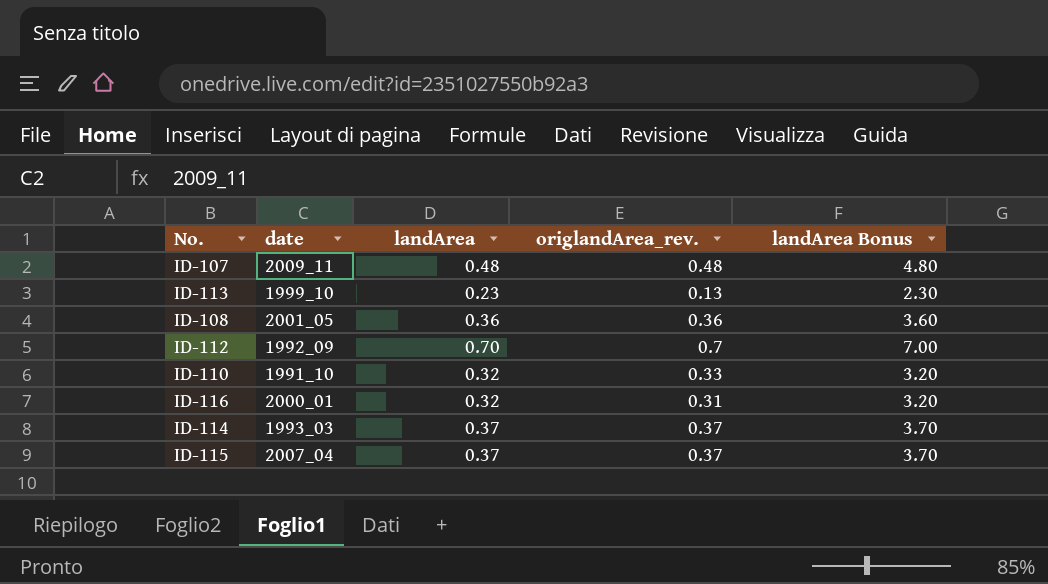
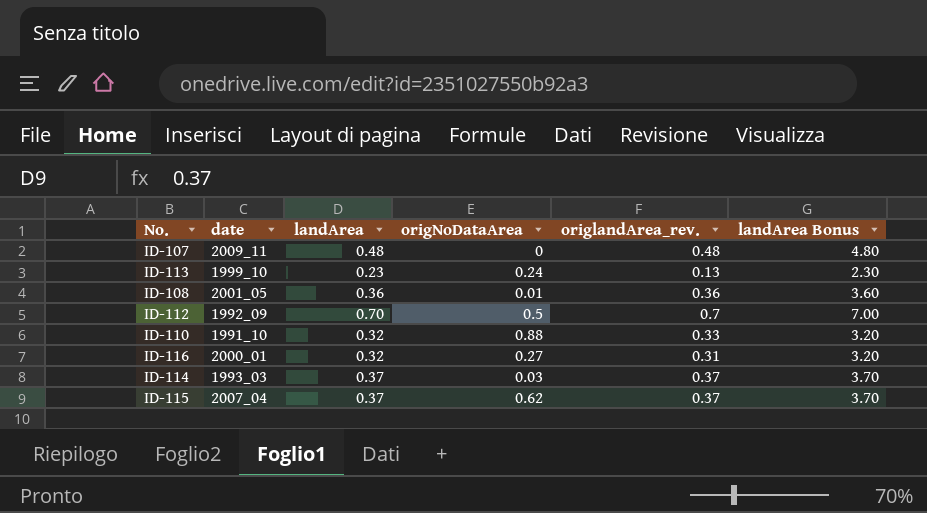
column origNoDataArea | position: none -> 4

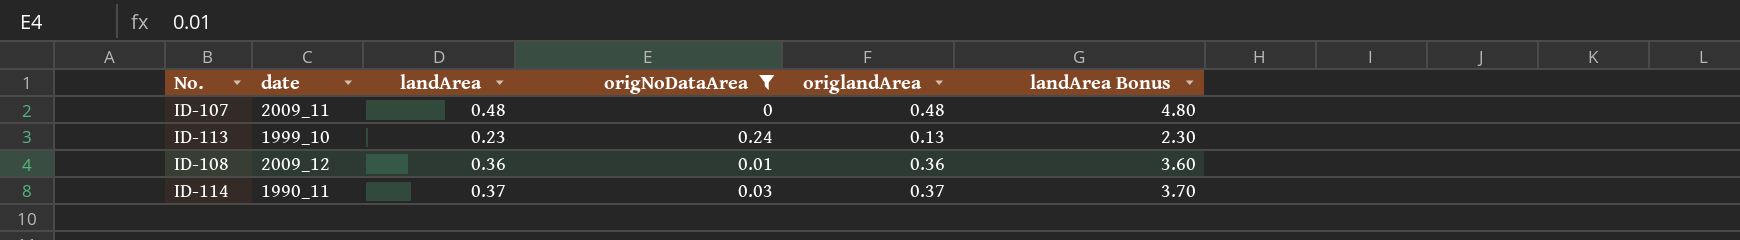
filter: none -> origNoDataArea <= 0.24
column name: origlandArea_rev. -> origlandArea
ID-108 | date: 2001_05 -> 2009_12
ID-114 | date: 1993_03 -> 1990_11

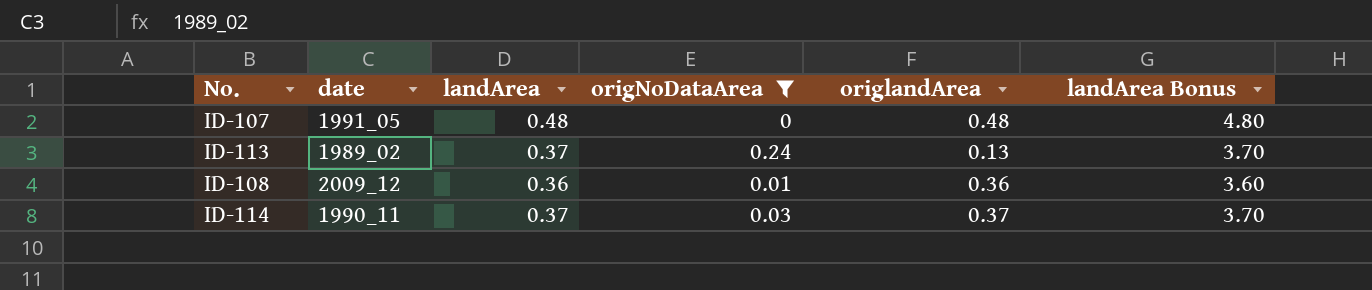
ID-107 | date: 2009_11 -> 1991_05
ID-113 | date: 1999_10 -> 1989_02
ID-113 | landArea: 0.23 -> 0.37
ID-113 | landArea Bonus: 2.30 -> 3.70

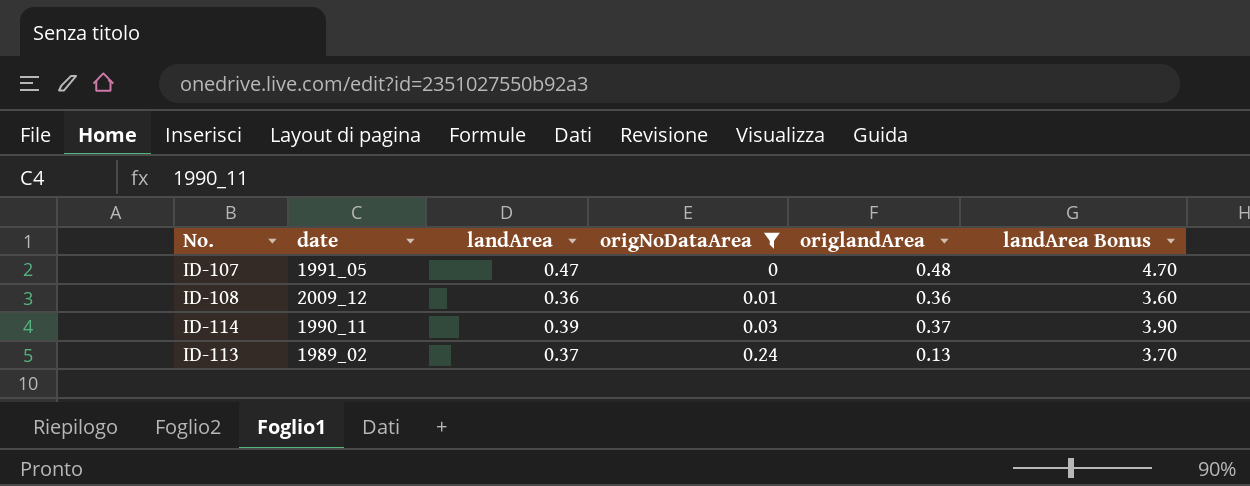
row order: none -> origNoDataArea ascending
ID-107 | landArea: 0.48 -> 0.47
ID-107 | landArea Bonus: 4.80 -> 4.70
ID-114 | landArea: 0.37 -> 0.39
ID-114 | landArea Bonus: 3.70 -> 3.90

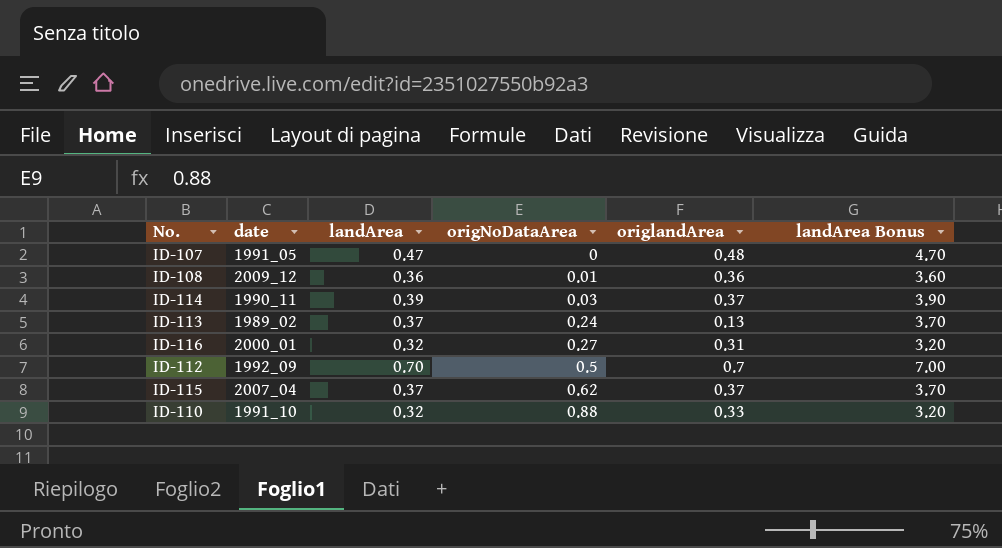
filter: origNoDataArea <= 0.24 -> none

